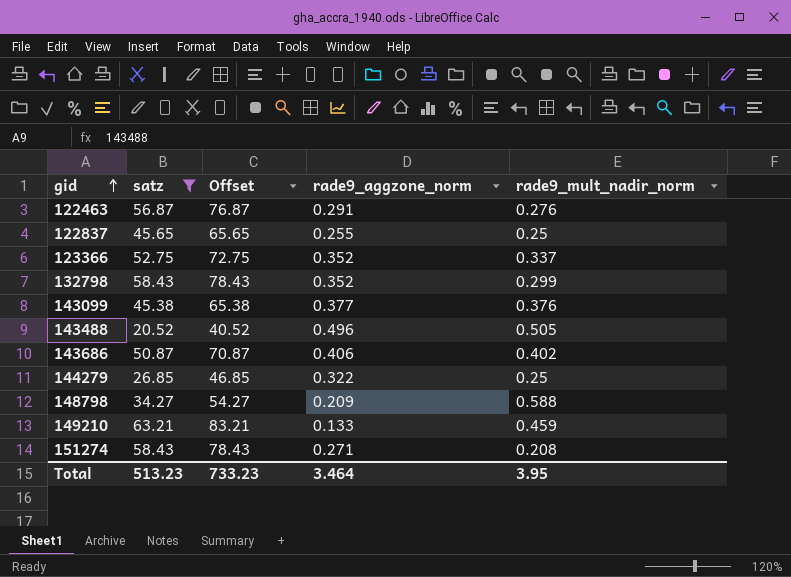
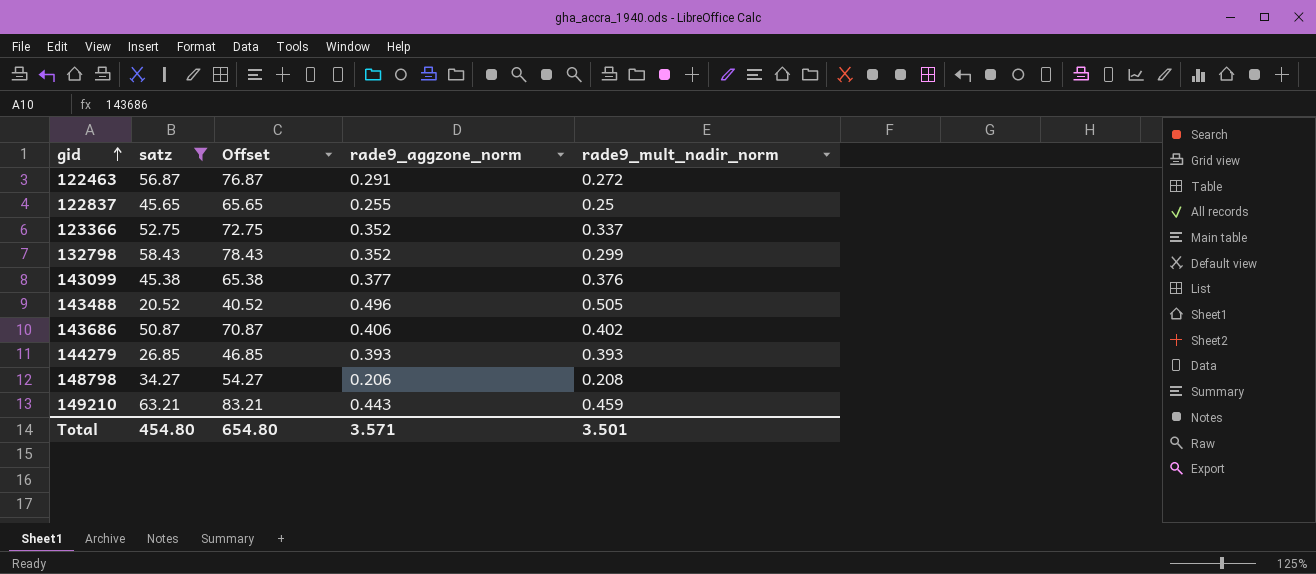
row 151274: 58.43 | 78.43 | 0.271 | 0.208 -> none
122463 | rade9_mult_nadir_norm: 0.276 -> 0.272
144279 | rade9_aggzone_norm: 0.322 -> 0.393
144279 | rade9_mult_nadir_norm: 0.25 -> 0.393
148798 | rade9_aggzone_norm: 0.209 -> 0.206
148798 | rade9_mult_nadir_norm: 0.588 -> 0.208
149210 | rade9_aggzone_norm: 0.133 -> 0.443
Total | satz: 513.23 -> 454.80
Total | Offset: 733.23 -> 654.80
Total | rade9_aggzone_norm: 3.464 -> 3.571
Total | rade9_mult_nadir_norm: 3.95 -> 3.501

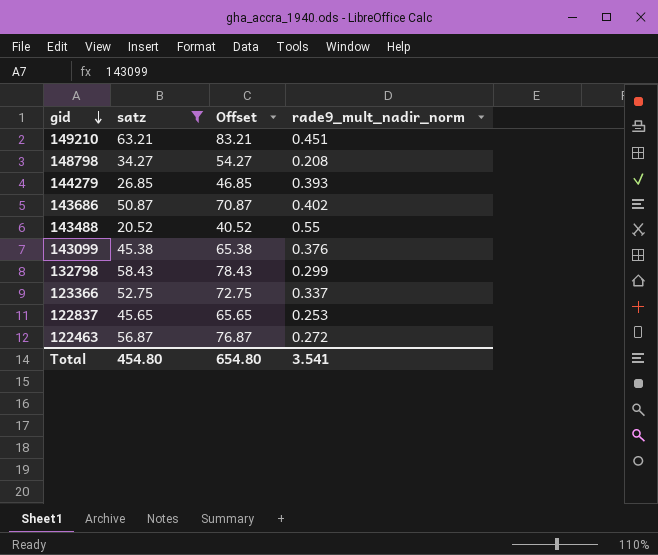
row order: gid ascending -> gid descending
column rade9_aggzone_norm | position: 4 -> none
149210 | rade9_mult_nadir_norm: 0.459 -> 0.451
143488 | rade9_mult_nadir_norm: 0.505 -> 0.55
122837 | rade9_mult_nadir_norm: 0.25 -> 0.253
Total | rade9_mult_nadir_norm: 3.501 -> 3.541

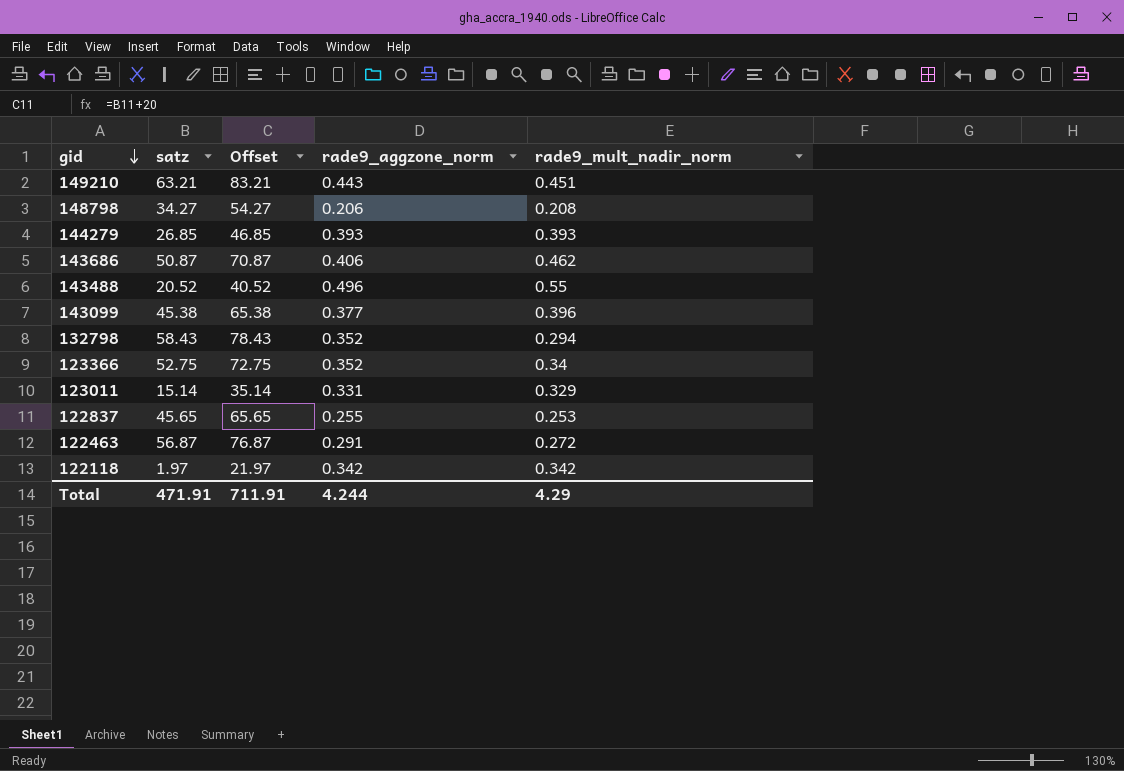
filter: satz >= 20.52 -> none
column rade9_aggzone_norm | position: none -> 4
143686 | rade9_mult_nadir_norm: 0.402 -> 0.462
143099 | rade9_mult_nadir_norm: 0.376 -> 0.396
132798 | rade9_mult_nadir_norm: 0.299 -> 0.294
123366 | rade9_mult_nadir_norm: 0.337 -> 0.34
Total | satz: 454.80 -> 471.91
Total | Offset: 654.80 -> 711.91
Total | rade9_mult_nadir_norm: 3.541 -> 4.29

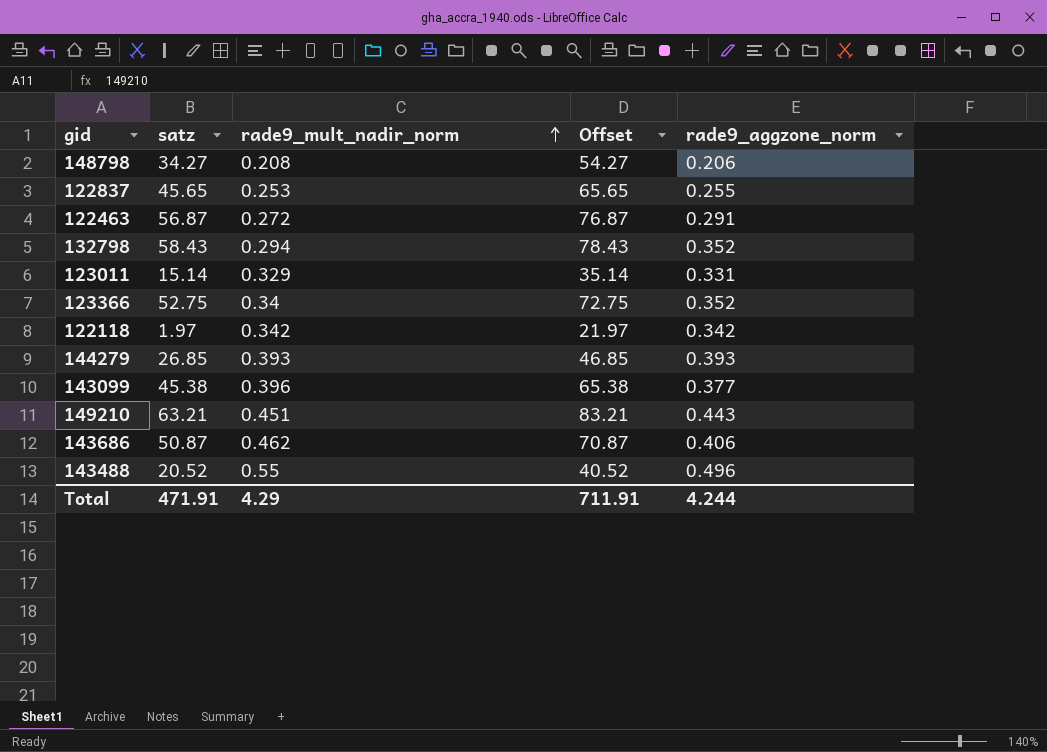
row order: gid descending -> rade9_mult_nadir_norm ascending
column rade9_mult_nadir_norm | position: 5 -> 3

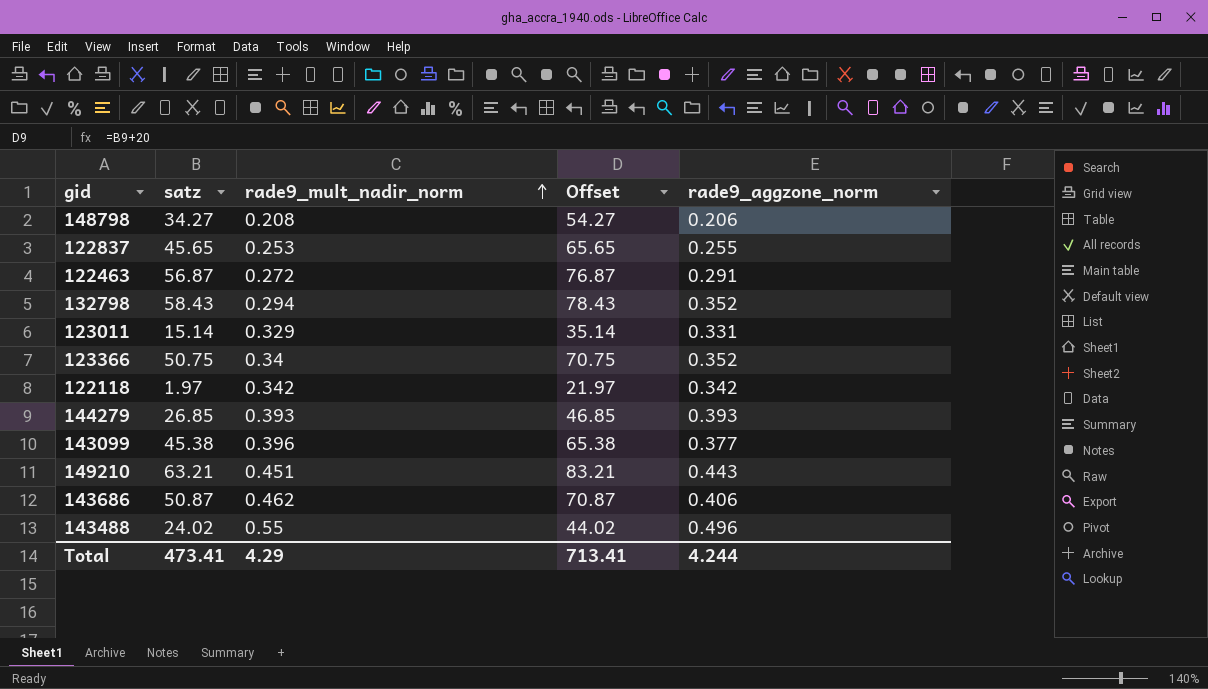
123366 | satz: 52.75 -> 50.75
123366 | Offset: 72.75 -> 70.75
143488 | satz: 20.52 -> 24.02
143488 | Offset: 40.52 -> 44.02
Total | satz: 471.91 -> 473.41
Total | Offset: 711.91 -> 713.41

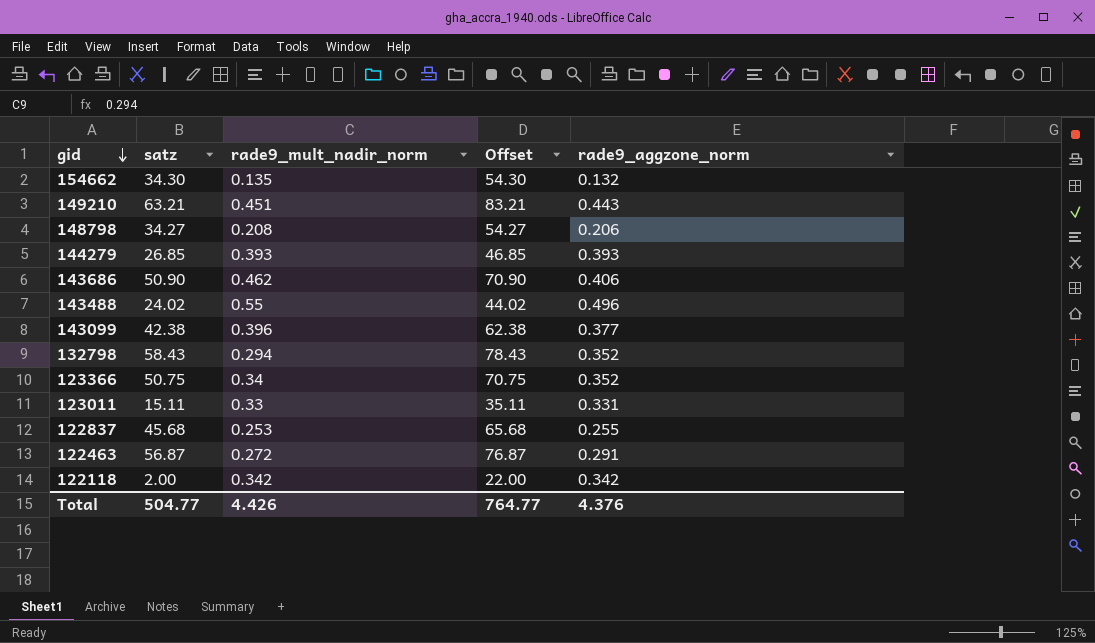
row order: rade9_mult_nadir_norm ascending -> gid descending
row 154662: none -> 34.30 | 0.135 | 54.30 | 0.132
143686 | satz: 50.87 -> 50.90
143686 | Offset: 70.87 -> 70.90
143099 | satz: 45.38 -> 42.38
143099 | Offset: 65.38 -> 62.38
123011 | satz: 15.14 -> 15.11
123011 | rade9_mult_nadir_norm: 0.329 -> 0.33
123011 | Offset: 35.14 -> 35.11
122837 | satz: 45.65 -> 45.68
122837 | Offset: 65.65 -> 65.68
122118 | satz: 1.97 -> 2.00
122118 | Offset: 21.97 -> 22.00
Total | satz: 473.41 -> 504.77
Total | rade9_mult_nadir_norm: 4.29 -> 4.426
Total | Offset: 713.41 -> 764.77
Total | rade9_aggzone_norm: 4.244 -> 4.376

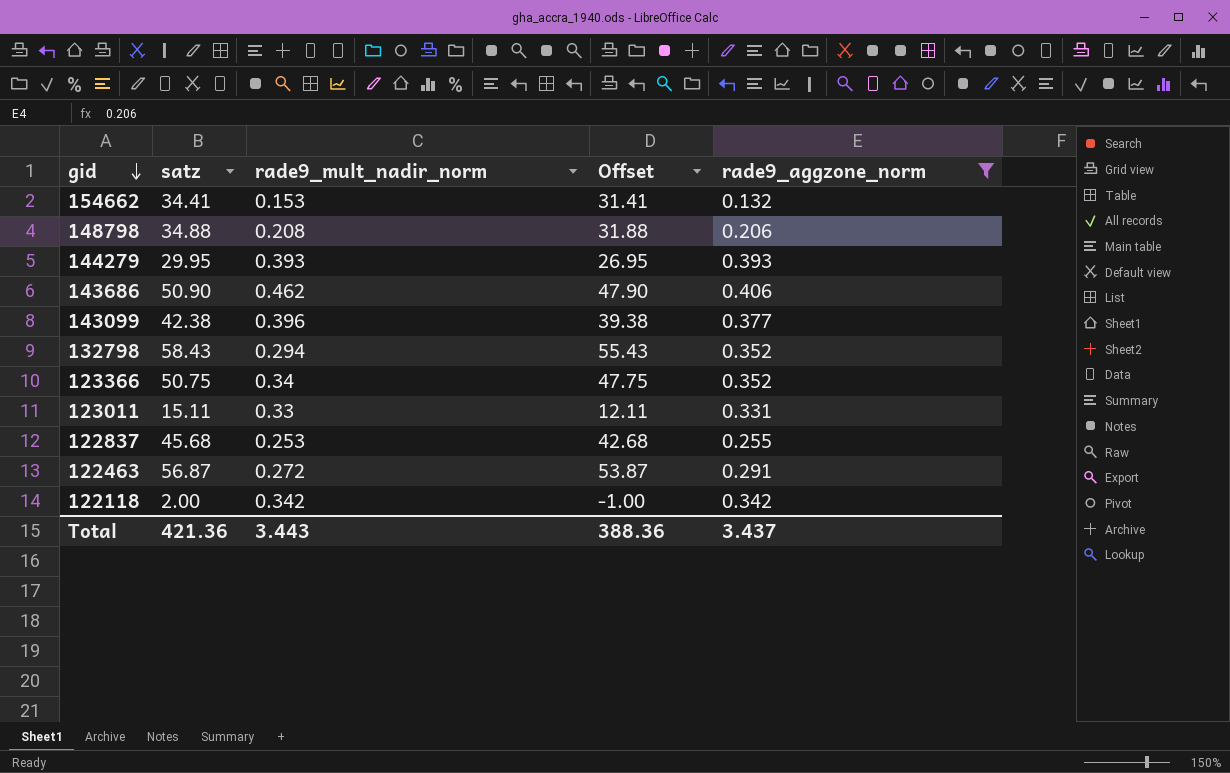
filter: none -> rade9_aggzone_norm <= 0.406
column Offset | formula: [satz] + 20 -> [satz] - 3
154662 | satz: 34.30 -> 34.41
154662 | rade9_mult_nadir_norm: 0.135 -> 0.153
148798 | satz: 34.27 -> 34.88
144279 | satz: 26.85 -> 29.95
Total | satz: 504.77 -> 421.36
Total | rade9_mult_nadir_norm: 4.426 -> 3.443
Total | Offset: 764.77 -> 388.36
Total | rade9_aggzone_norm: 4.376 -> 3.437

